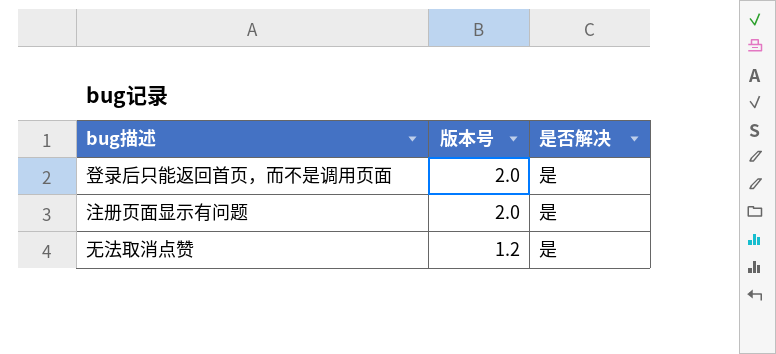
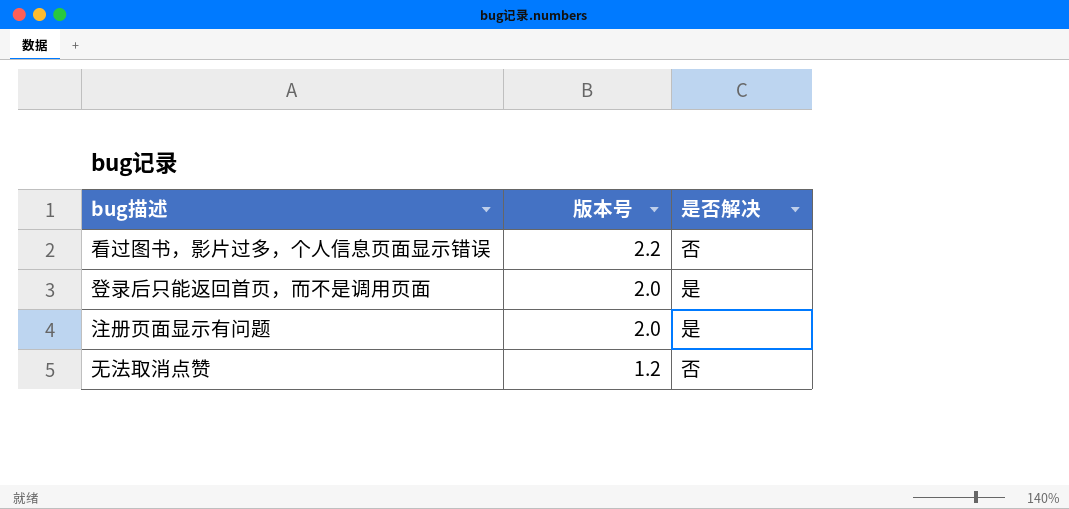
row 看过图书，影片过多，个人信息页面显示错误: none -> 2.2 | 否
无法取消点赞 | 是否解决: 是 -> 否

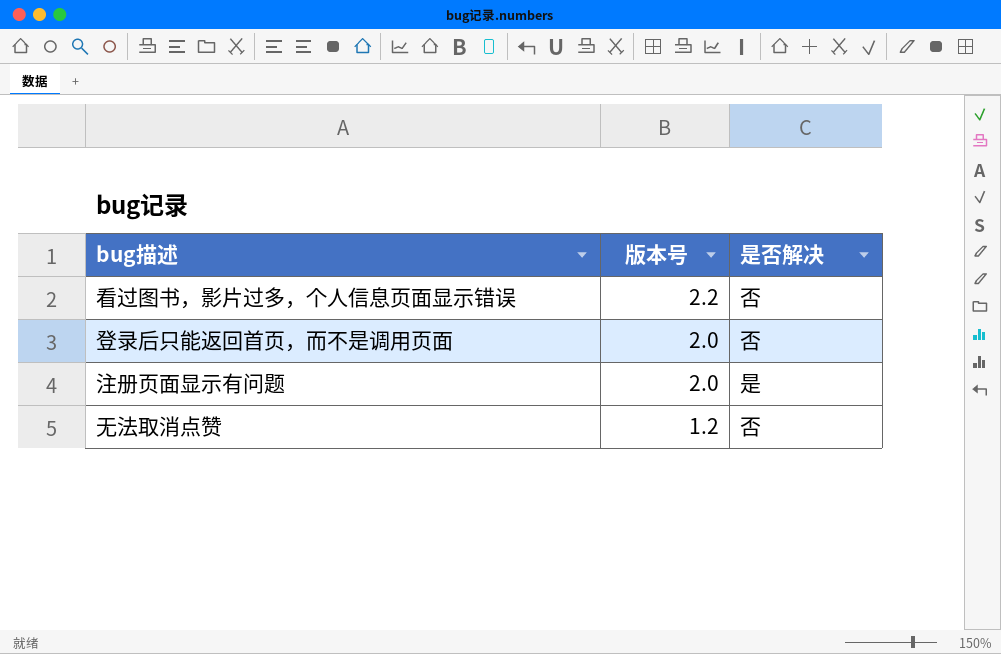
登录后只能返回首页，而不是调用页面 | 是否解决: 是 -> 否

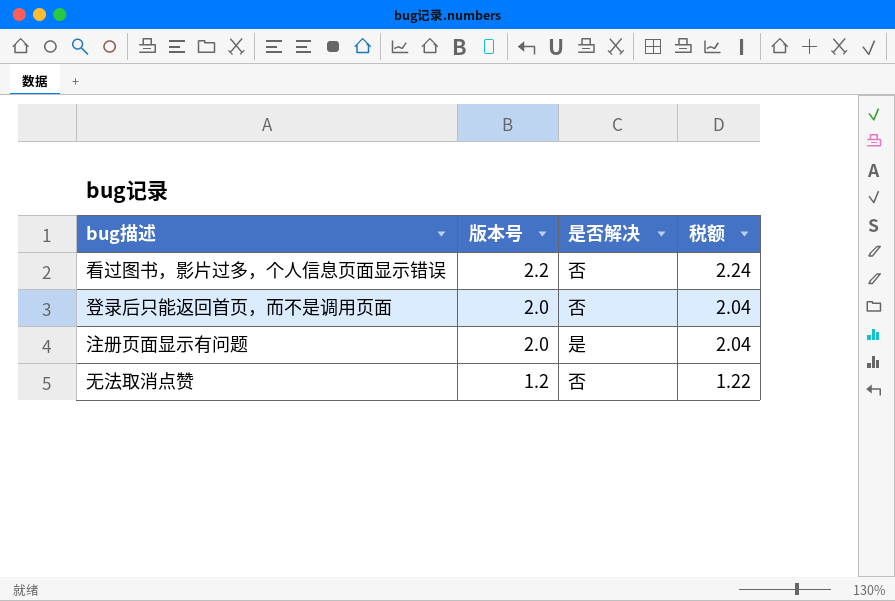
column 税额 | formula: none -> [版本号] * 1.02

